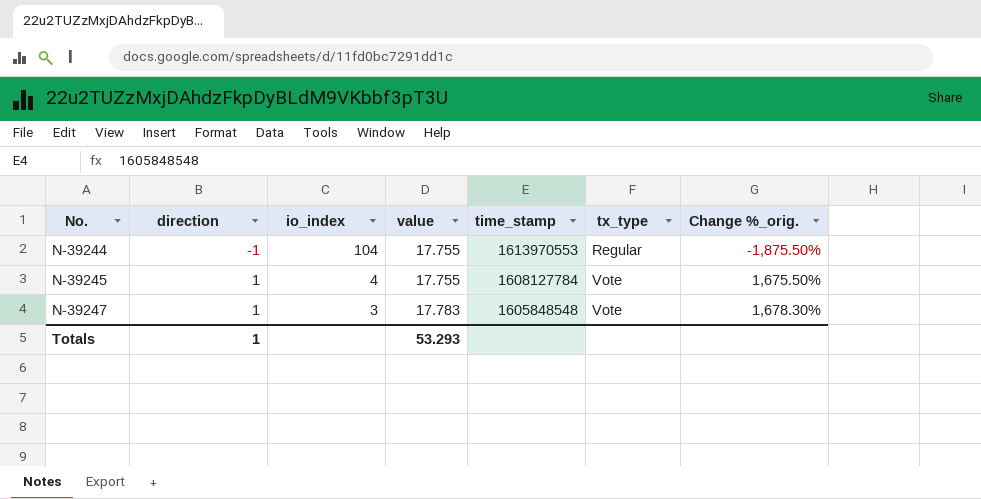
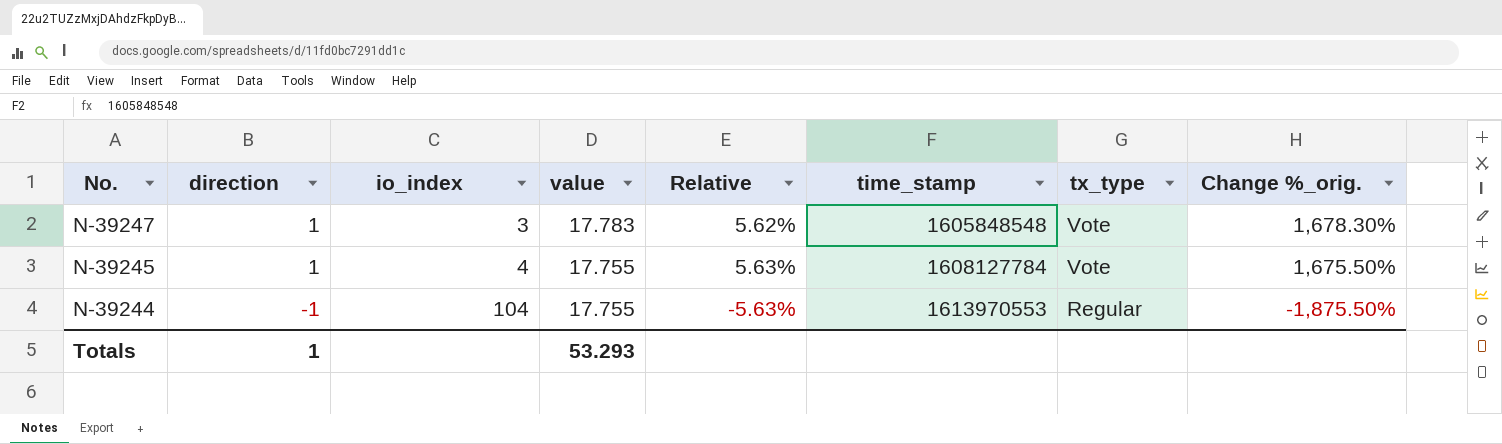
row order: No. ascending -> No. descending
column Relative | formula: none -> [direction] / [value]

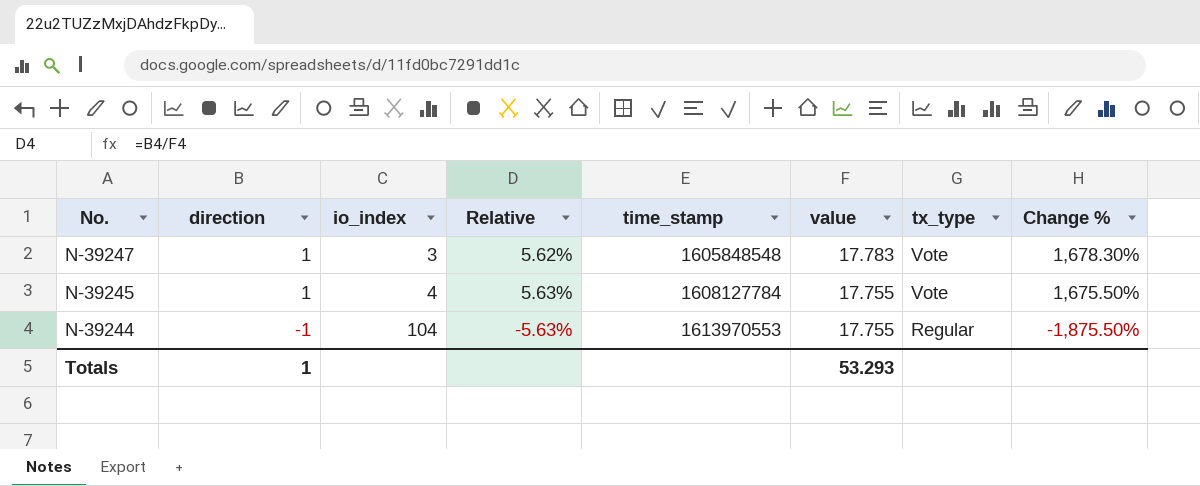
column value | position: 4 -> 6
column name: Change %_orig. -> Change %

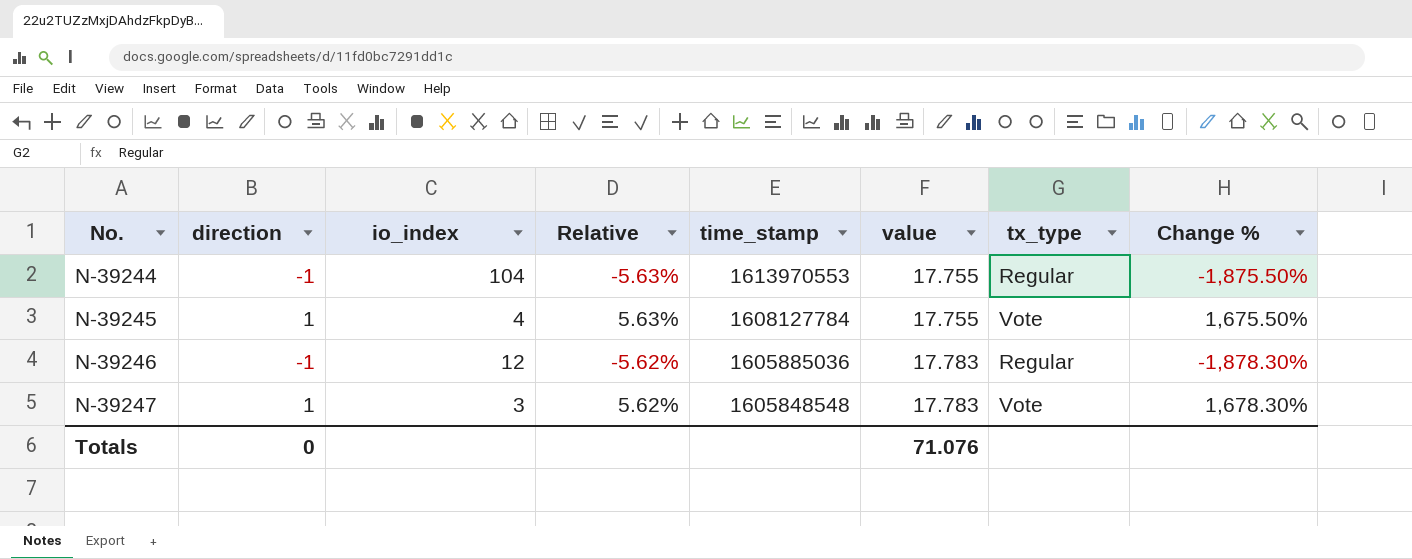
row order: No. descending -> No. ascending
row N-39246: none -> -1 | 12 | -5.62% | 1605885036 | 17.783 | Regular | -1,878.30%
Totals | direction: 1 -> 0
Totals | value: 53.293 -> 71.076

